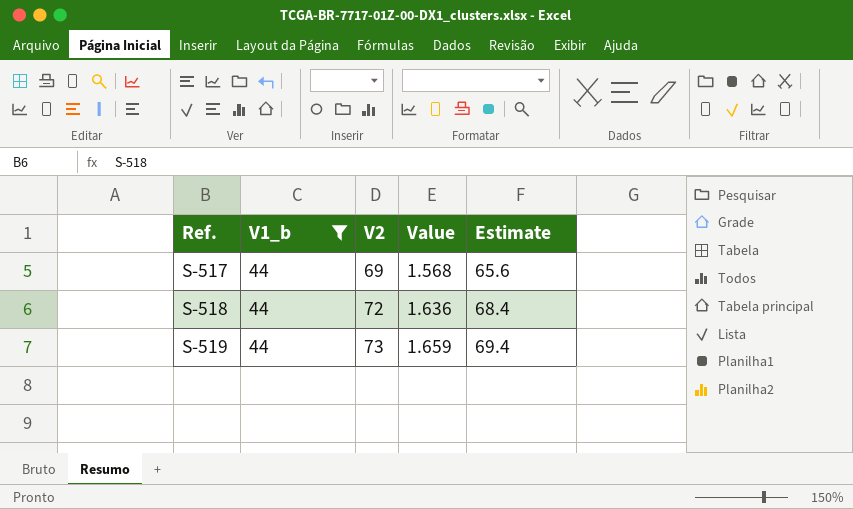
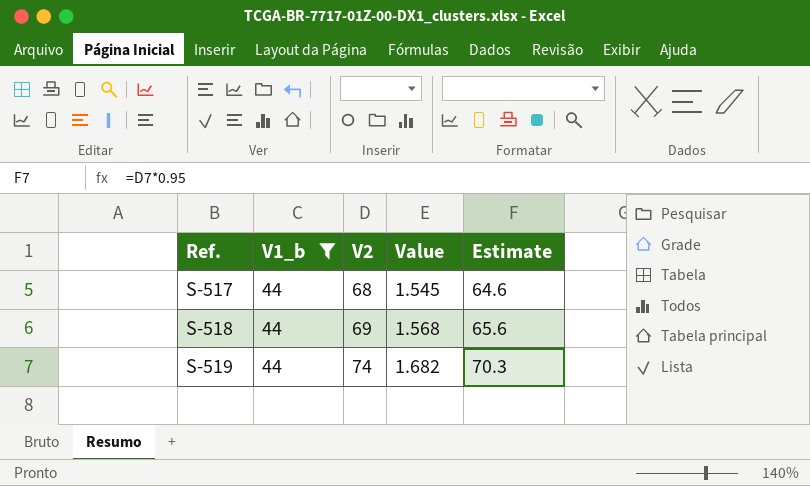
S-517 | V2: 69 -> 68
S-517 | Value: 1.568 -> 1.545
S-517 | Estimate: 65.6 -> 64.6
S-518 | V2: 72 -> 69
S-518 | Value: 1.636 -> 1.568
S-518 | Estimate: 68.4 -> 65.6
S-519 | V2: 73 -> 74
S-519 | Value: 1.659 -> 1.682
S-519 | Estimate: 69.4 -> 70.3

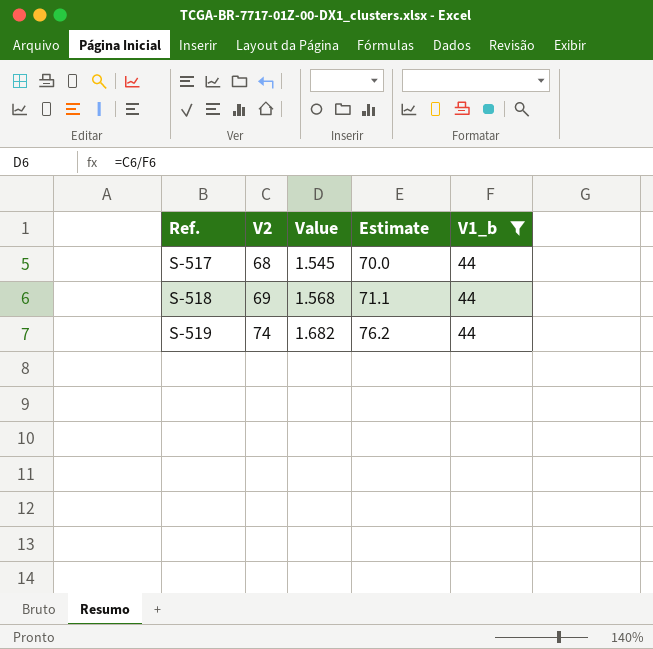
column Estimate | formula: [V2] * 0.95 -> [V2] * 1.03
column V1_b | position: 2 -> 5

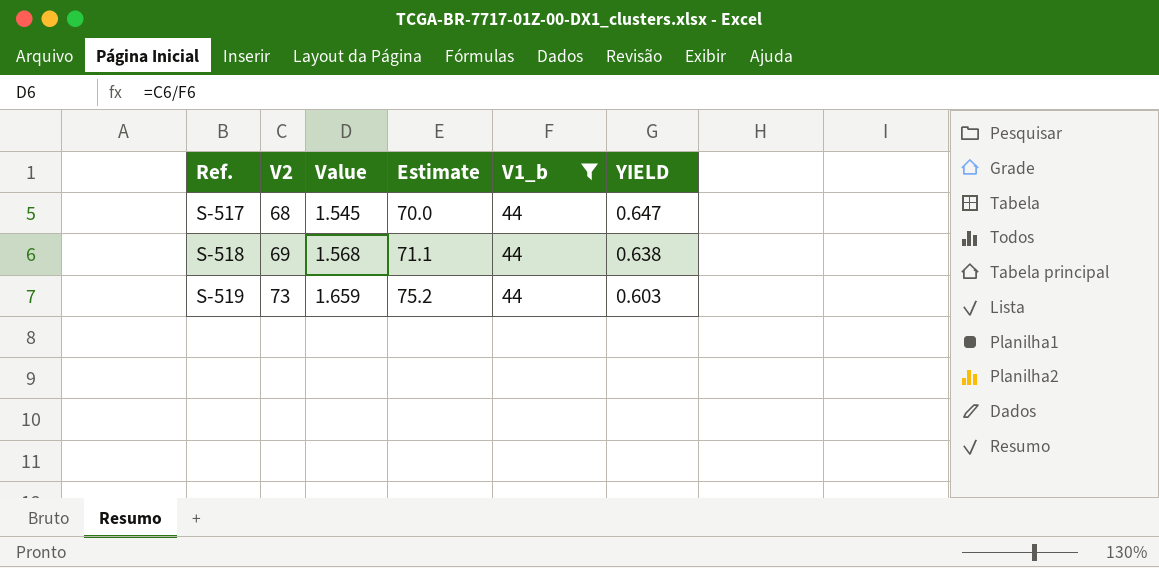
column YIELD | formula: none -> [V1_b] / [V2]
S-519 | V2: 74 -> 73
S-519 | Value: 1.682 -> 1.659
S-519 | Estimate: 76.2 -> 75.2

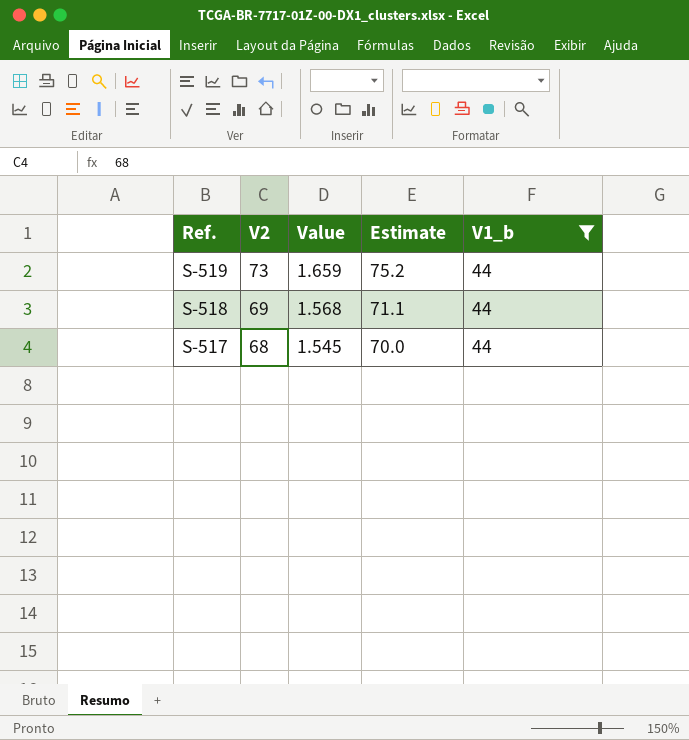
row order: Ref. ascending -> Ref. descending
column YIELD | formula: [V1_b] / [V2] -> none

